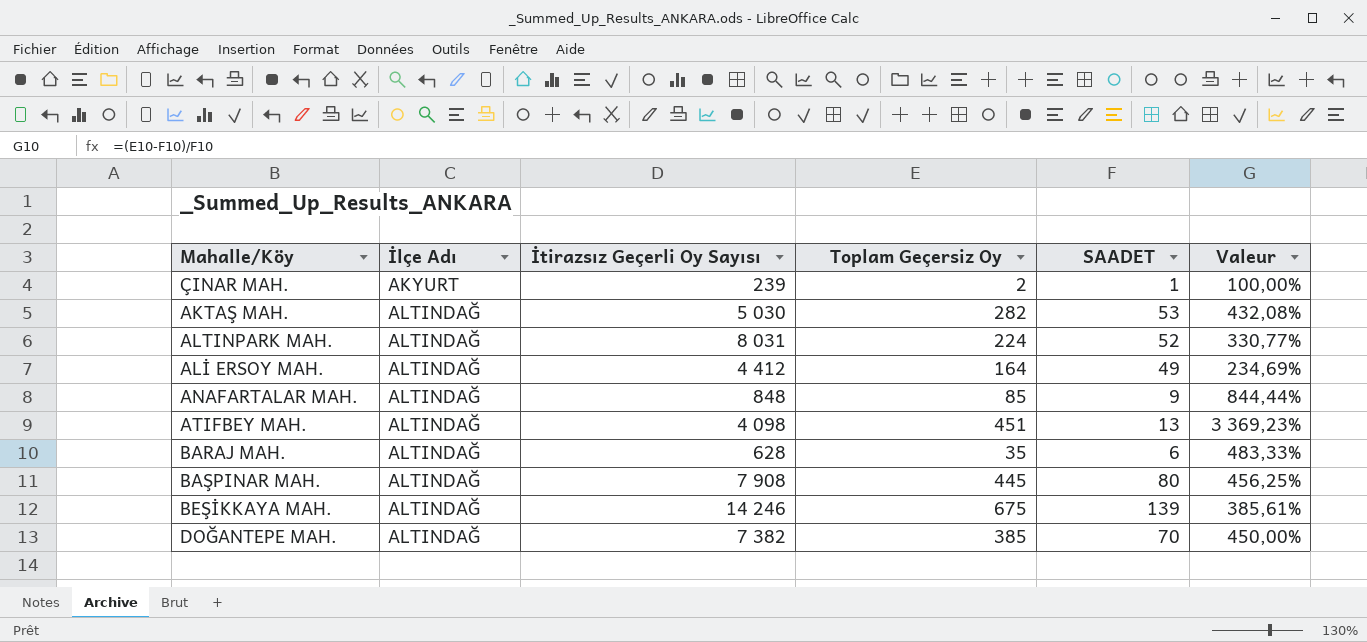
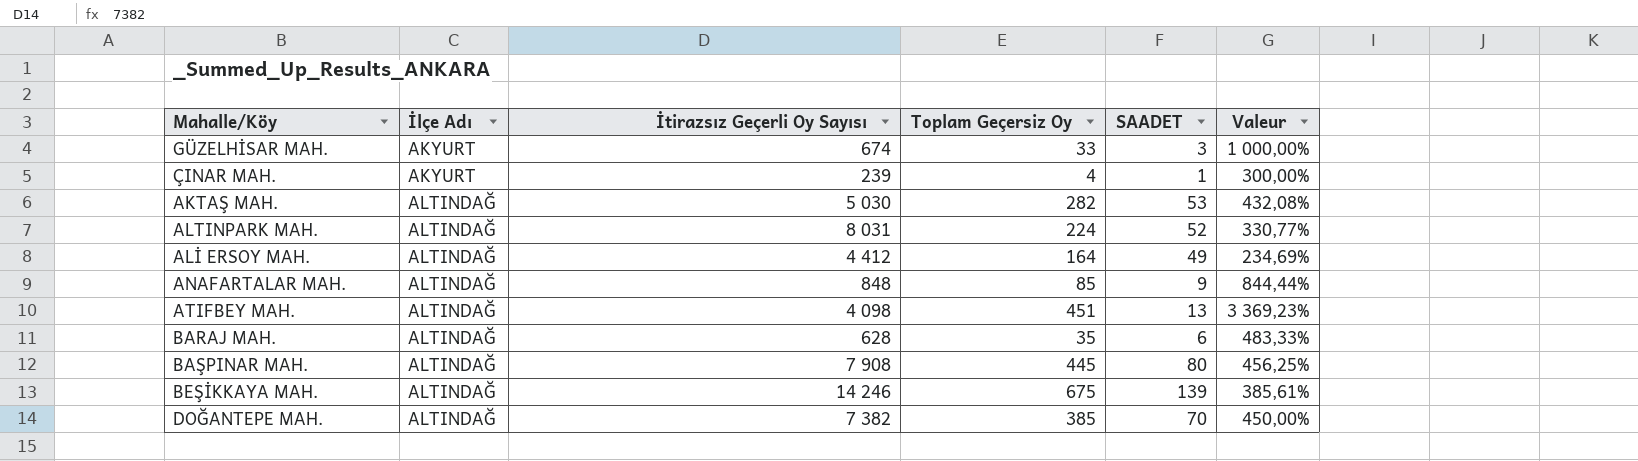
row GÜZELHİSAR MAH.: none -> AKYURT | 674 | 33 | 3 | 1 000,00%
ÇINAR MAH. | Toplam Geçersiz Oy: 2 -> 4
ÇINAR MAH. | Valeur: 100,00% -> 300,00%

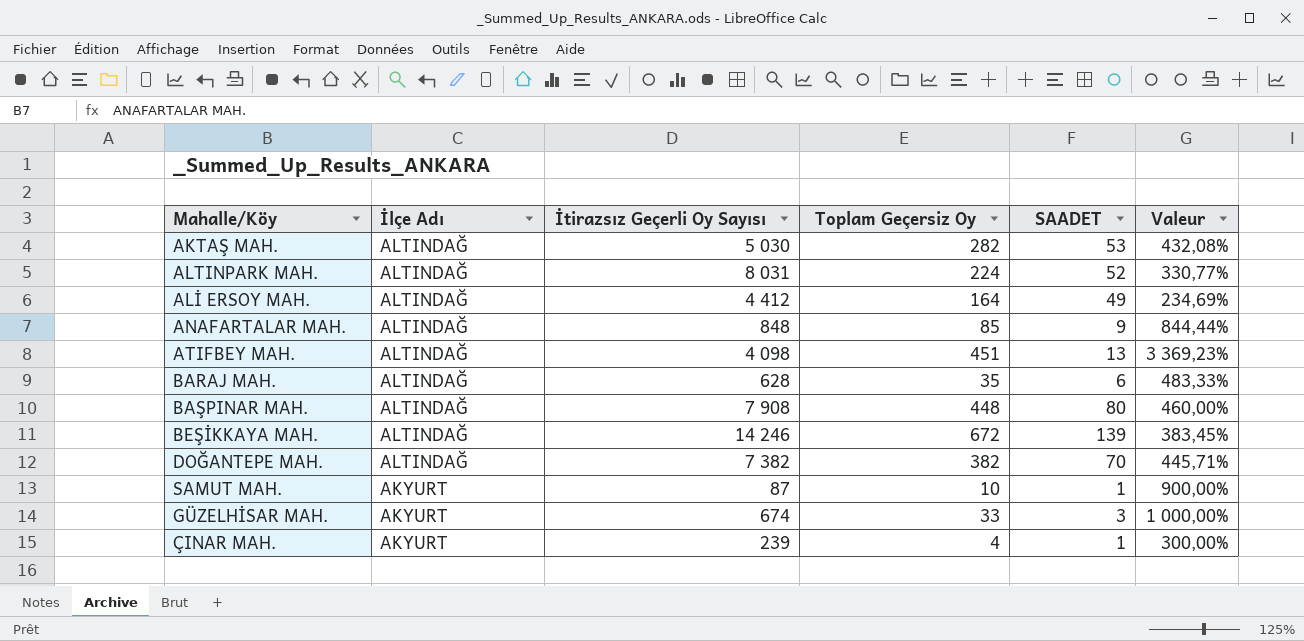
row order: İlçe Adı ascending -> İlçe Adı descending
BAŞPINAR MAH. | Toplam Geçersiz Oy: 445 -> 448
BAŞPINAR MAH. | Valeur: 456,25% -> 460,00%
BEŞİKKAYA MAH. | Toplam Geçersiz Oy: 675 -> 672
BEŞİKKAYA MAH. | Valeur: 385,61% -> 383,45%
DOĞANTEPE MAH. | Toplam Geçersiz Oy: 385 -> 382
DOĞANTEPE MAH. | Valeur: 450,00% -> 445,71%
row SAMUT MAH.: none -> AKYURT | 87 | 10 | 1 | 900,00%

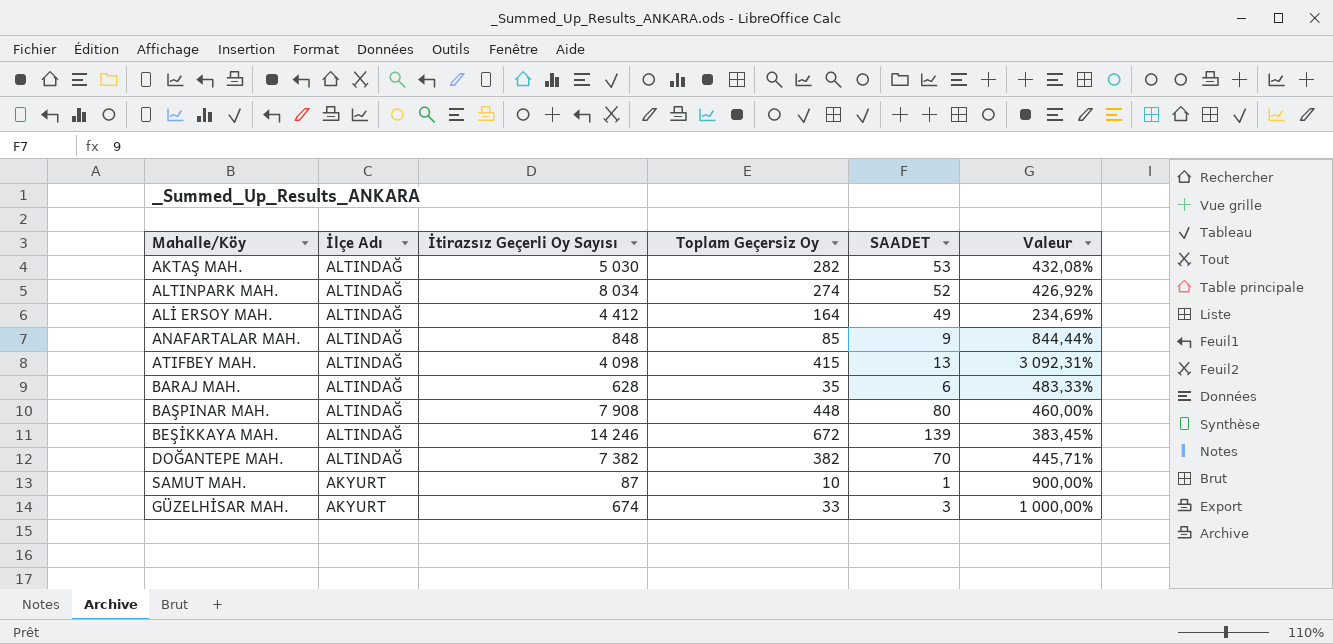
row ÇINAR MAH.: AKYURT | 239 | 4 | 1 | 300,00% -> none
ALTINPARK MAH. | İtirazsız Geçerli Oy Sayısı: 8 031 -> 8 034
ALTINPARK MAH. | Toplam Geçersiz Oy: 224 -> 274
ALTINPARK MAH. | Valeur: 330,77% -> 426,92%
ATIFBEY MAH. | Toplam Geçersiz Oy: 451 -> 415
ATIFBEY MAH. | Valeur: 3 369,23% -> 3 092,31%

